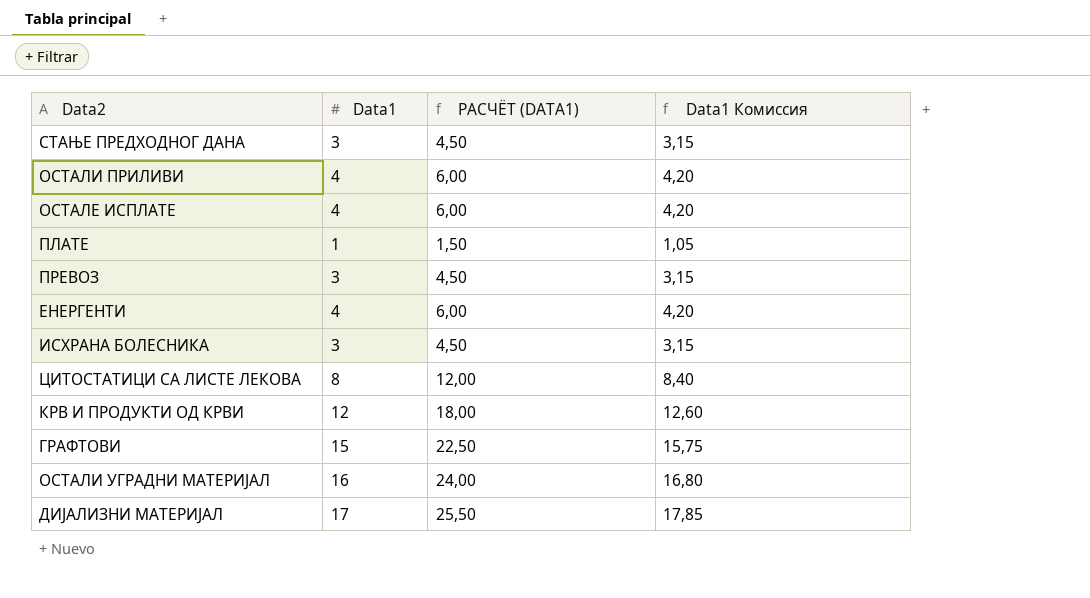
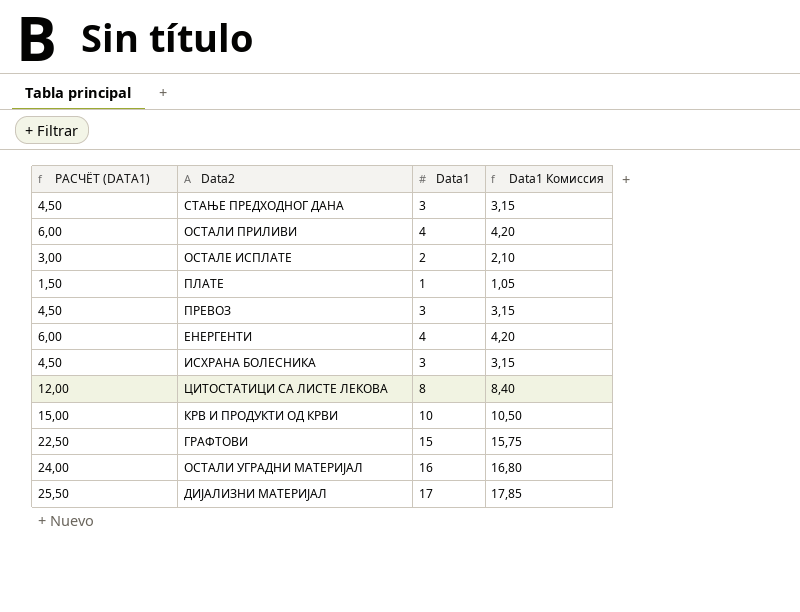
column РАСЧЁТ (DATA1) | position: 3 -> 1
ОСТАЛЕ ИСПЛАТЕ | РАСЧЁТ (DATA1): 6,00 -> 3,00
ОСТАЛЕ ИСПЛАТЕ | Data1: 4 -> 2
ОСТАЛЕ ИСПЛАТЕ | Data1 Комиссия: 4,20 -> 2,10
КРВ И ПРОДУКТИ ОД КРВИ | РАСЧЁТ (DATA1): 18,00 -> 15,00
КРВ И ПРОДУКТИ ОД КРВИ | Data1: 12 -> 10
КРВ И ПРОДУКТИ ОД КРВИ | Data1 Комиссия: 12,60 -> 10,50

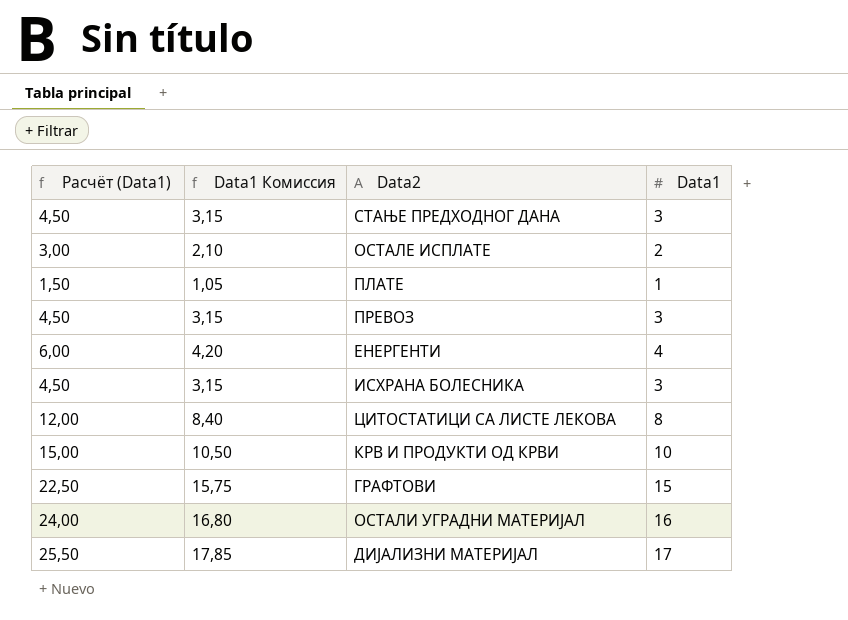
column name: РАСЧЁТ (DATA1) -> Расчёт (Data1)
column Data1 Комиссия | position: 4 -> 2
row ОСТАЛИ ПРИЛИВИ: 6,00 | 4 | 4,20 -> none

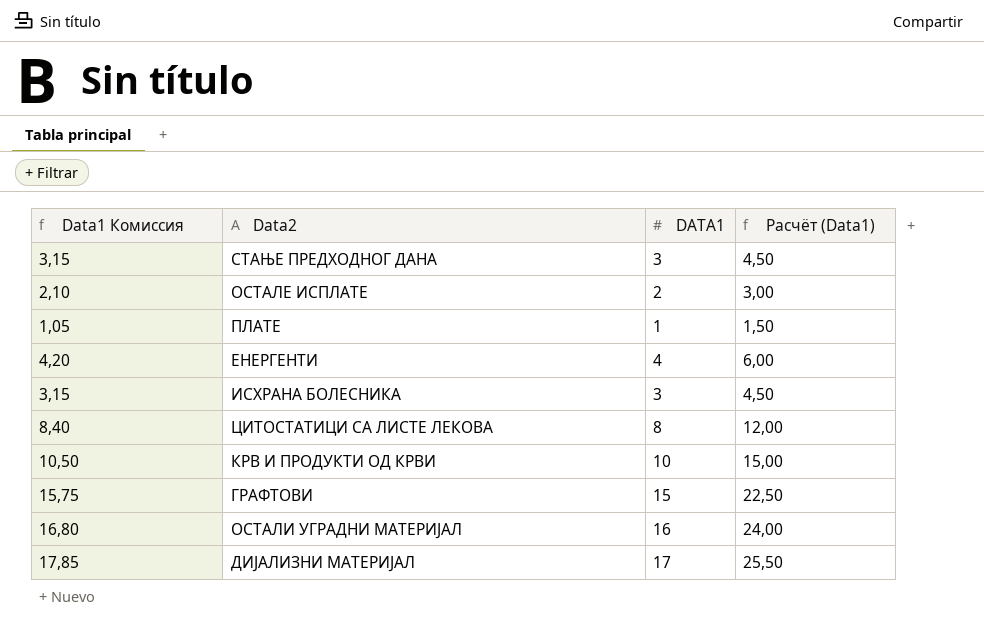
column name: Data1 -> DATA1
column Расчёт (Data1) | position: 1 -> 4
row ПРЕВОЗ: 4,50 | 3,15 | 3 -> none

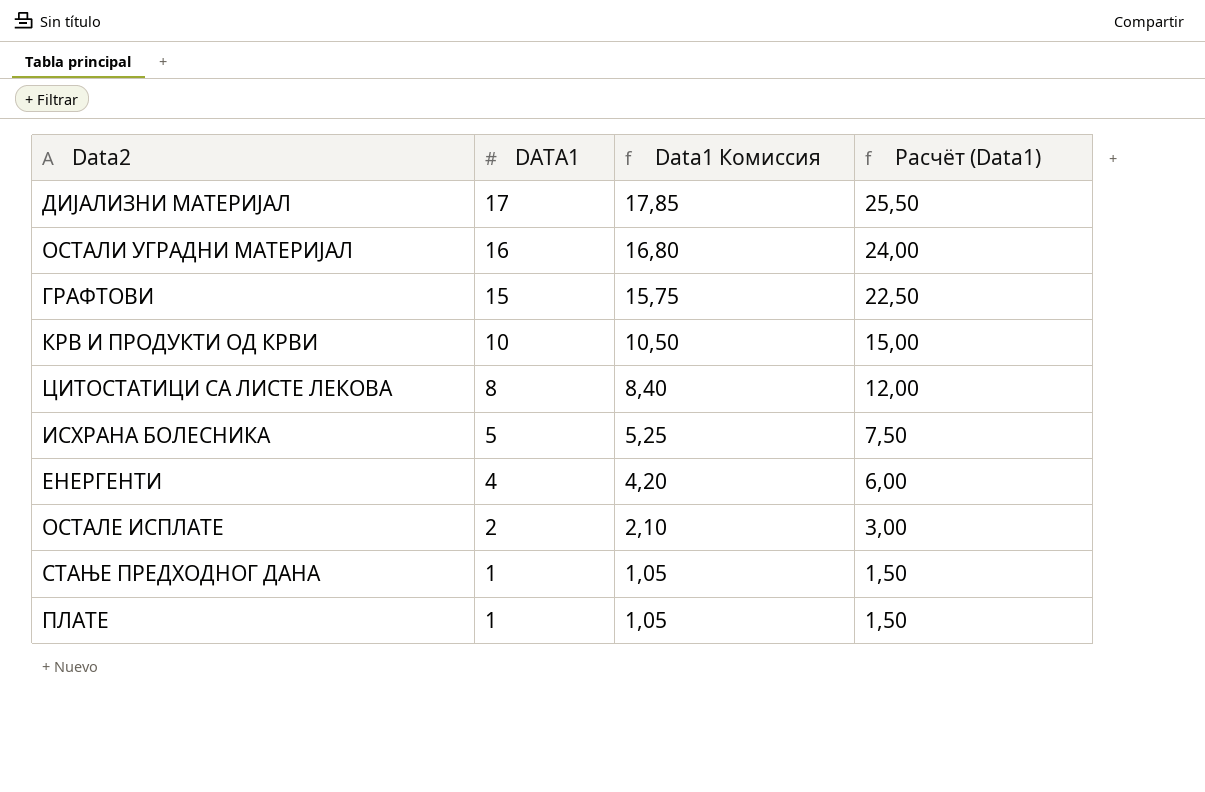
row order: none -> DATA1 descending
column Data1 Комиссия | position: 1 -> 3
ИСХРАНА БОЛЕСНИКА | DATA1: 3 -> 5
ИСХРАНА БОЛЕСНИКА | Data1 Комиссия: 3,15 -> 5,25
ИСХРАНА БОЛЕСНИКА | Расчёт (Data1): 4,50 -> 7,50
СТАЊЕ ПРЕДХОДНОГ ДАНА | DATA1: 3 -> 1
СТАЊЕ ПРЕДХОДНОГ ДАНА | Data1 Комиссия: 3,15 -> 1,05
СТАЊЕ ПРЕДХОДНОГ ДАНА | Расчёт (Data1): 4,50 -> 1,50

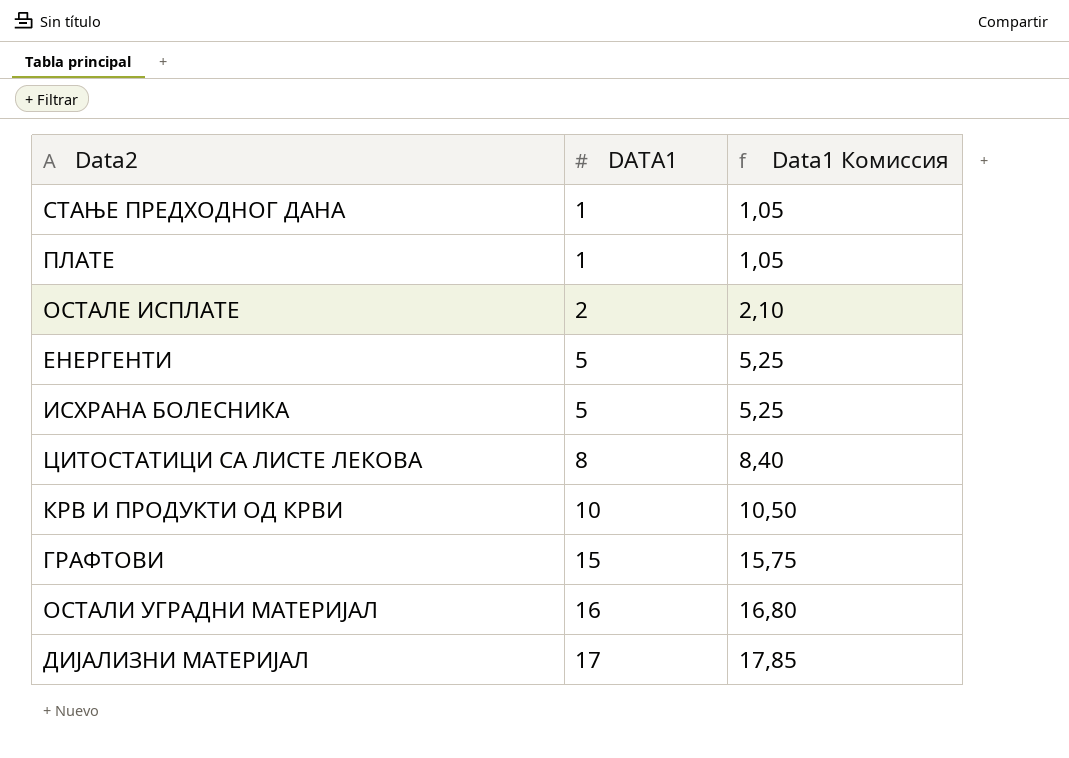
row order: DATA1 descending -> DATA1 ascending
column Расчёт (Data1) | formula: [DATA1] * 1,5 -> none
ЕНЕРГЕНТИ | DATA1: 4 -> 5
ЕНЕРГЕНТИ | Data1 Комиссия: 4,20 -> 5,25

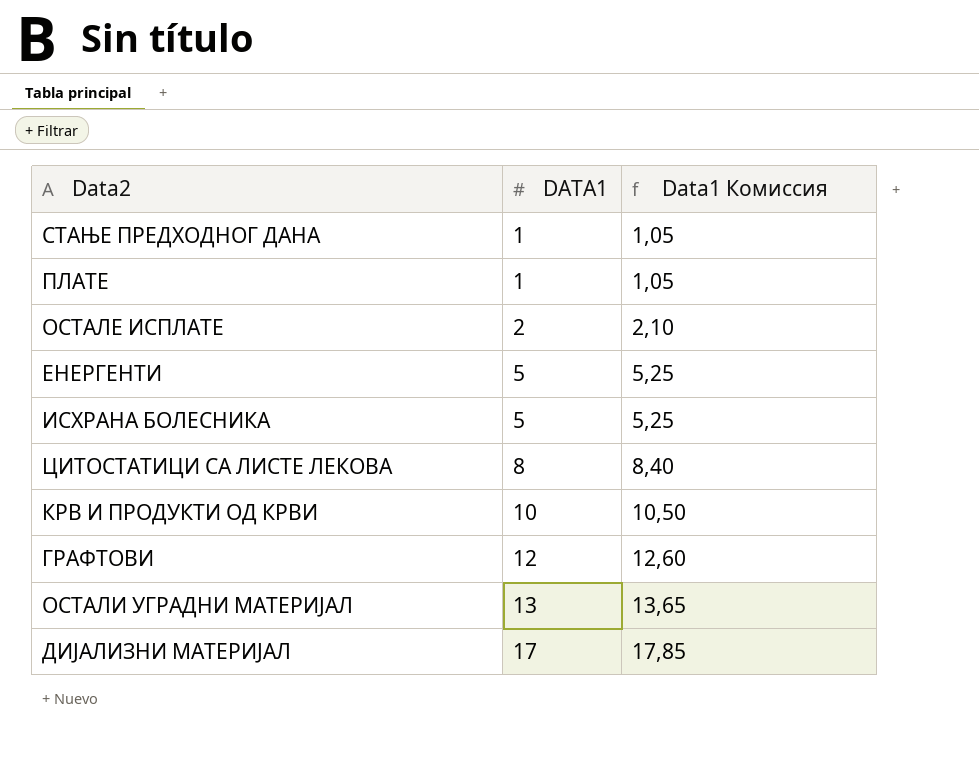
ГРАФТОВИ | DATA1: 15 -> 12
ГРАФТОВИ | Data1 Комиссия: 15,75 -> 12,60
ОСТАЛИ УГРАДНИ МАТЕРИЈАЛ | DATA1: 16 -> 13
ОСТАЛИ УГРАДНИ МАТЕРИЈАЛ | Data1 Комиссия: 16,80 -> 13,65

